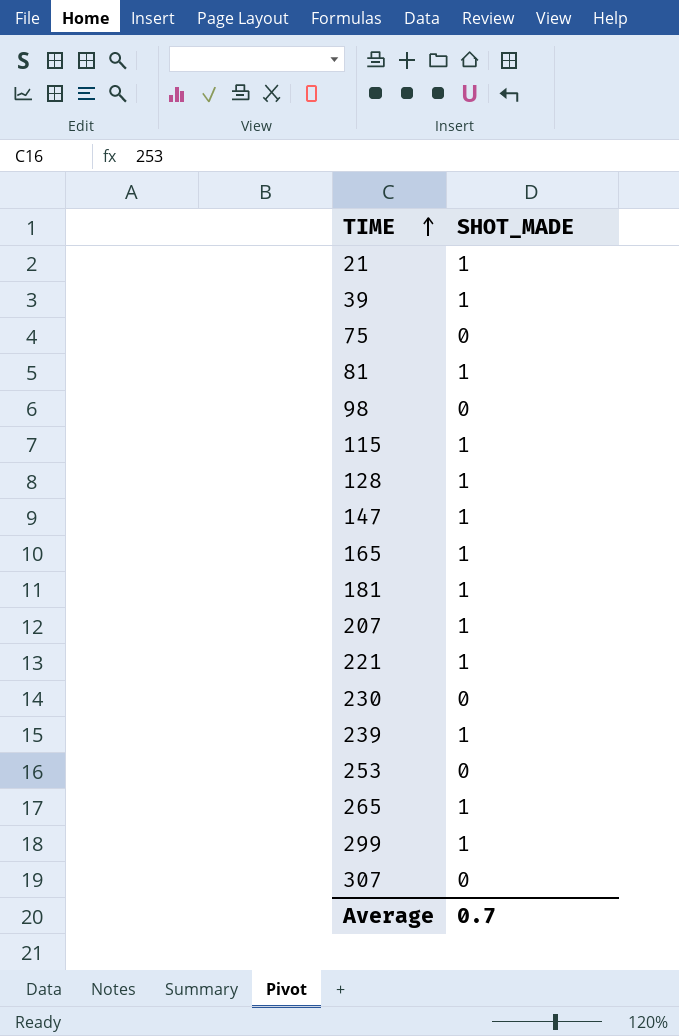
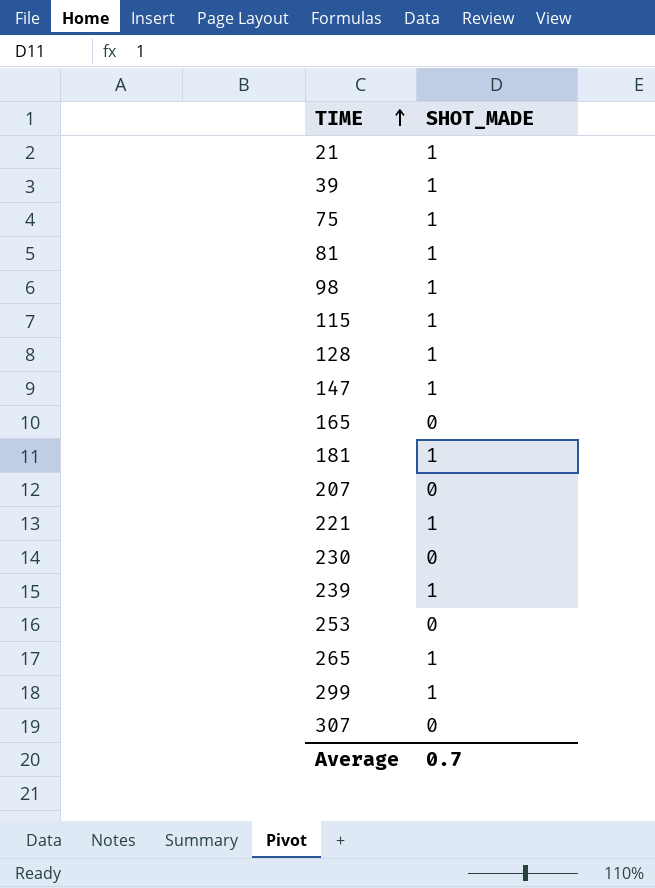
75 | SHOT_MADE: 0 -> 1
98 | SHOT_MADE: 0 -> 1
165 | SHOT_MADE: 1 -> 0
207 | SHOT_MADE: 1 -> 0

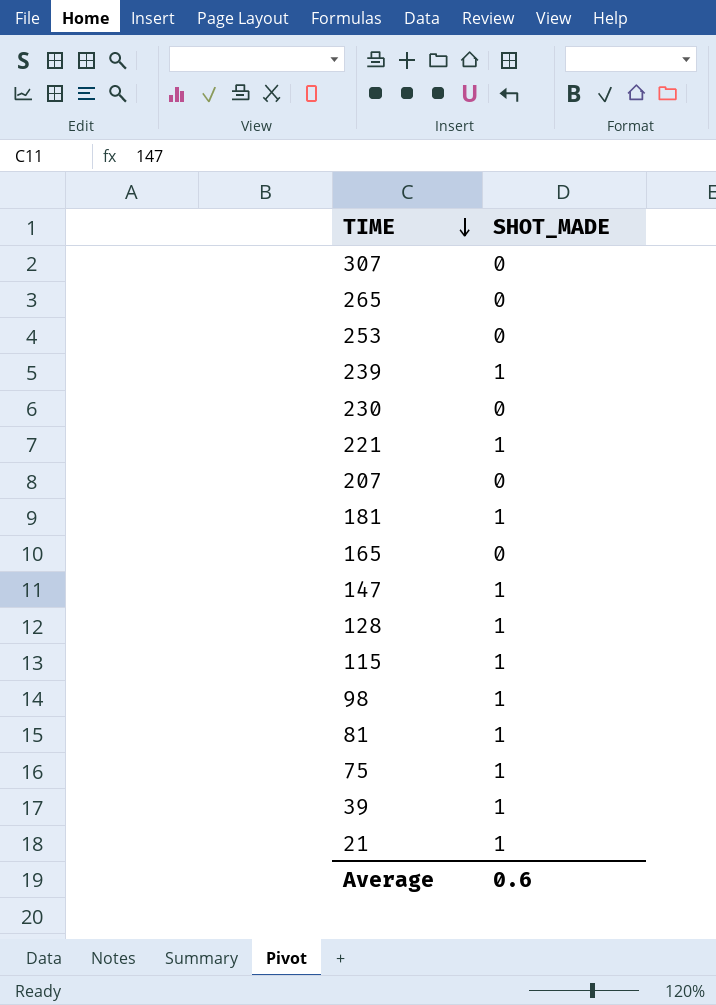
row order: TIME ascending -> TIME descending
row 299: 1 -> none
265 | SHOT_MADE: 1 -> 0
Average | SHOT_MADE: 0.7 -> 0.6

